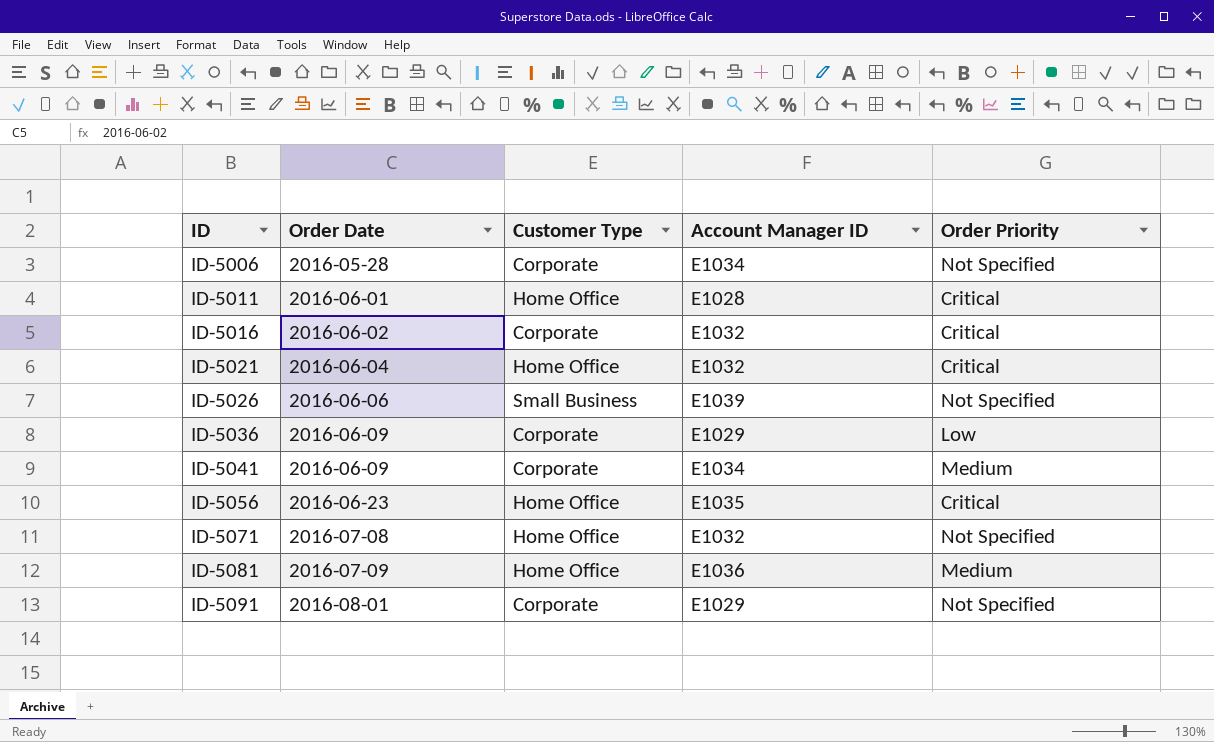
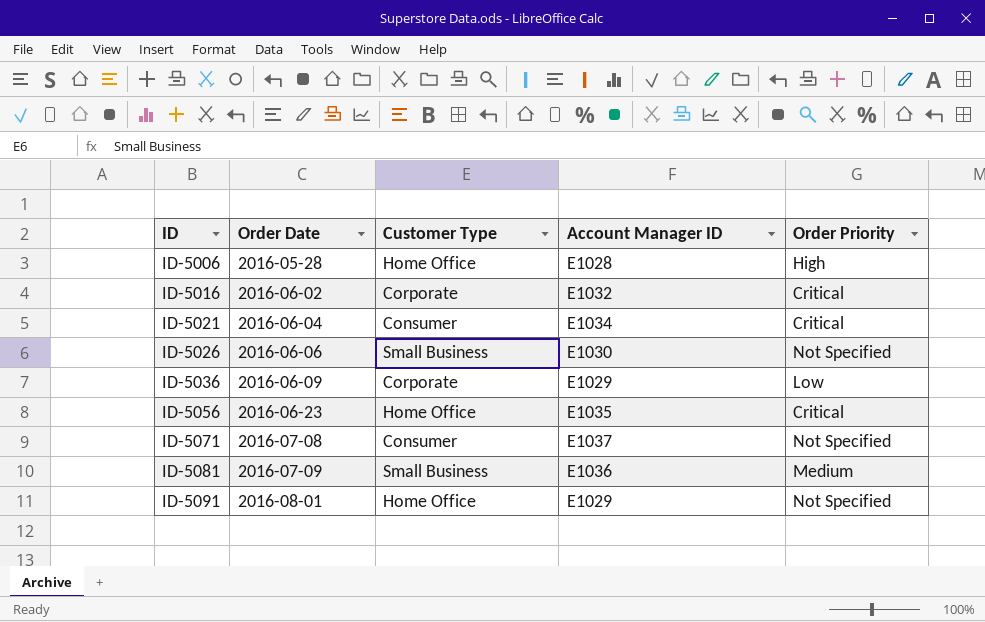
row ID-5011: 2016-06-01 | Home Office | E1028 | Critical -> none
row ID-5041: 2016-06-09 | Corporate | E1034 | Medium -> none
ID-5006 | Customer Type: Corporate -> Home Office
ID-5006 | Account Manager ID: E1034 -> E1028
ID-5006 | Order Priority: Not Specified -> High
ID-5021 | Customer Type: Home Office -> Consumer
ID-5021 | Account Manager ID: E1032 -> E1034
ID-5026 | Account Manager ID: E1039 -> E1030
ID-5071 | Customer Type: Home Office -> Consumer
ID-5071 | Account Manager ID: E1032 -> E1037
ID-5081 | Customer Type: Home Office -> Small Business
ID-5091 | Customer Type: Corporate -> Home Office

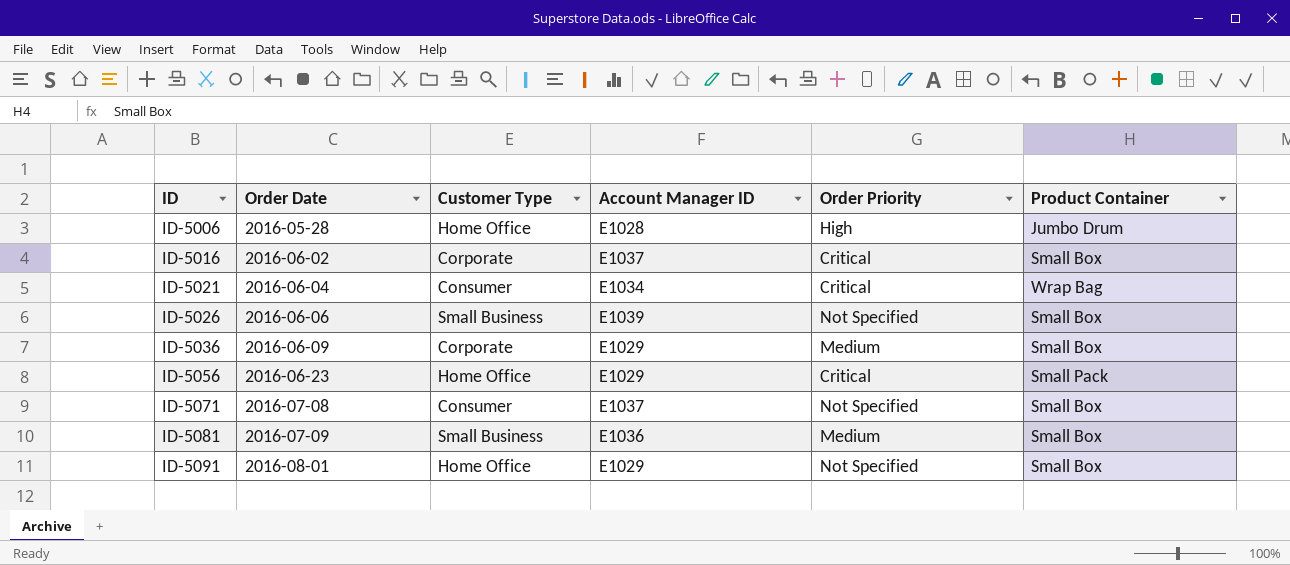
column Product Container | position: none -> 6
ID-5016 | Account Manager ID: E1032 -> E1037
ID-5026 | Account Manager ID: E1030 -> E1039
ID-5036 | Order Priority: Low -> Medium
ID-5056 | Account Manager ID: E1035 -> E1029

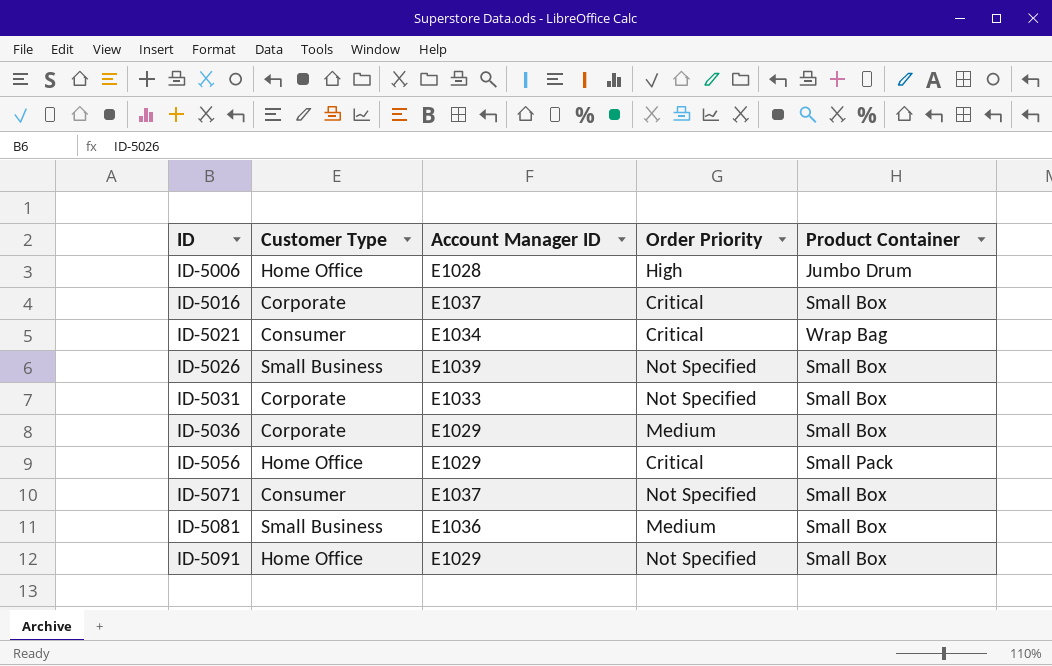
column Order Date | position: 2 -> none
row ID-5031: none -> Corporate | E1033 | Not Specified | Small Box

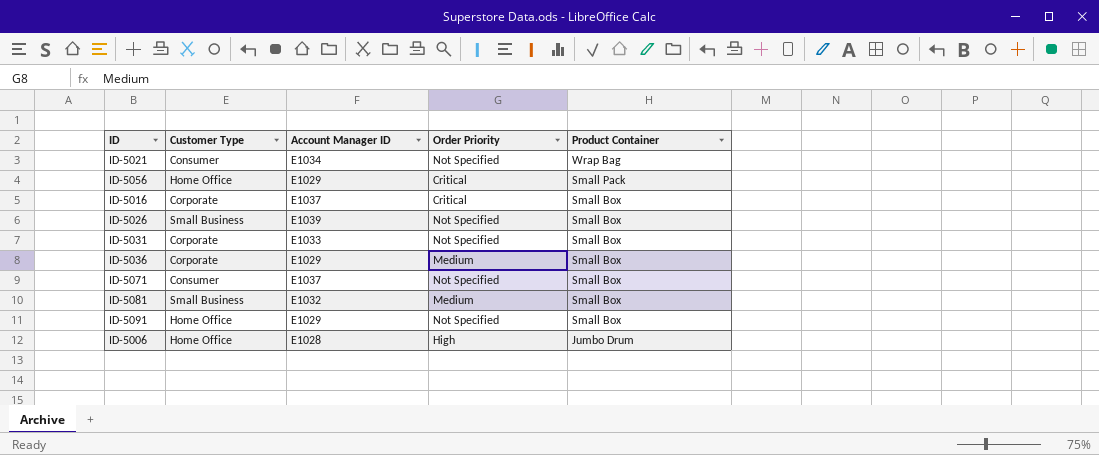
row order: ID ascending -> Product Container descending
ID-5021 | Order Priority: Critical -> Not Specified
ID-5081 | Account Manager ID: E1036 -> E1032

